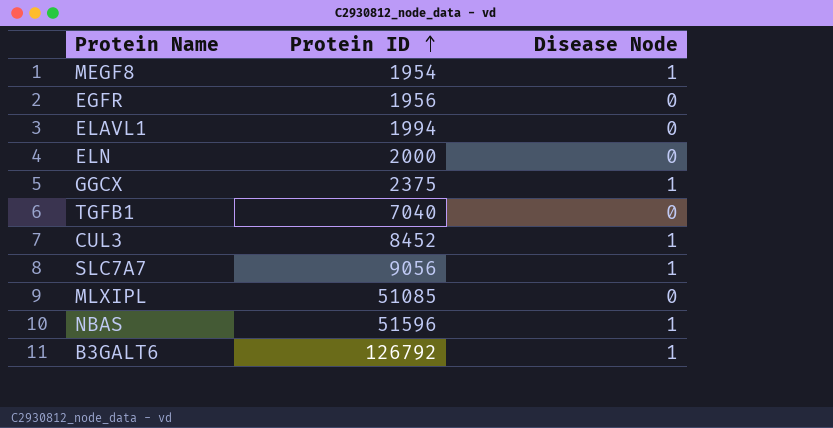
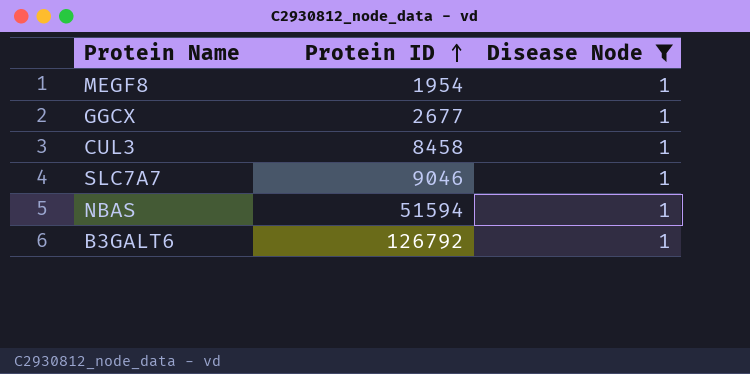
filter: none -> Disease Node = 1
GGCX | Protein ID: 2375 -> 2677
CUL3 | Protein ID: 8452 -> 8458
SLC7A7 | Protein ID: 9056 -> 9046
NBAS | Protein ID: 51596 -> 51594

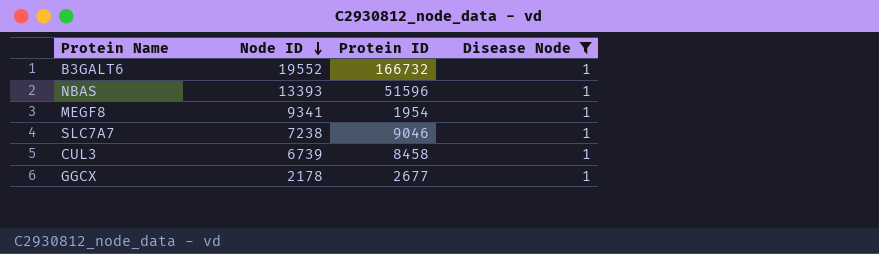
row order: Protein ID ascending -> Node ID descending
column Node ID | position: none -> 2
B3GALT6 | Protein ID: 126792 -> 166732
NBAS | Protein ID: 51594 -> 51596

